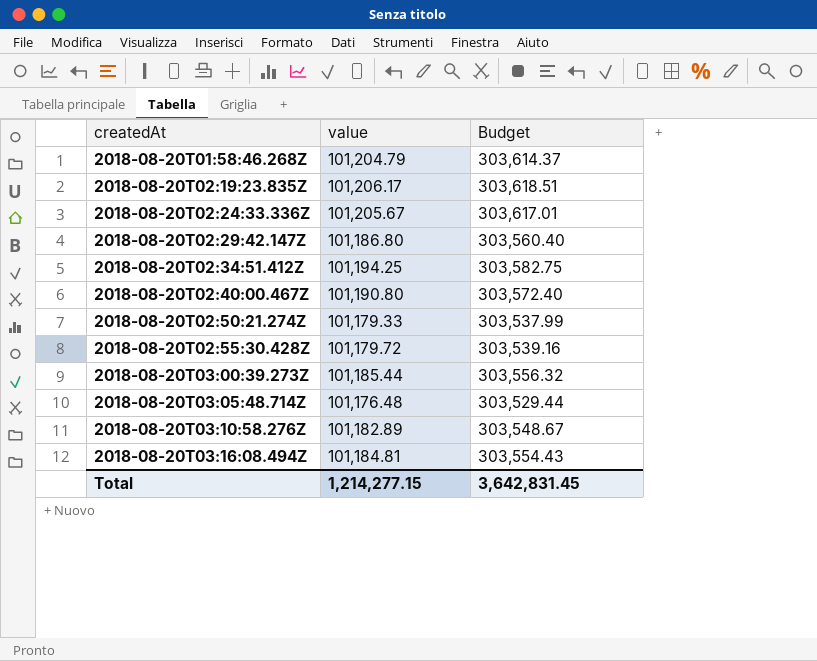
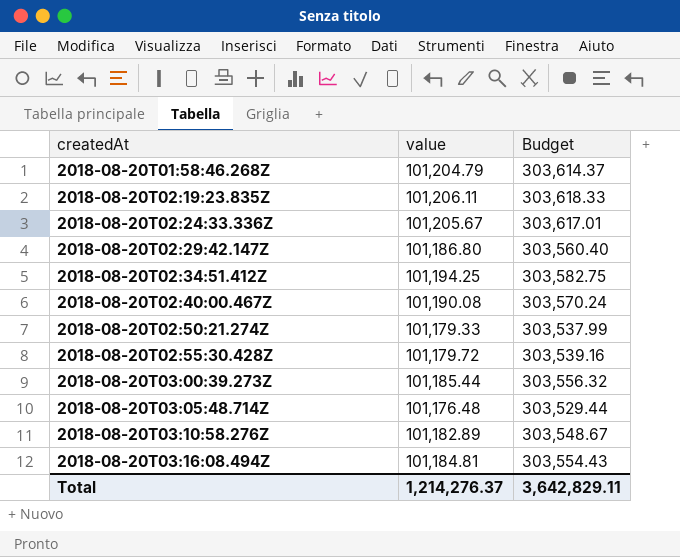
2018-08-20T02:19:23.835Z | value: 101,206.17 -> 101,206.11
2018-08-20T02:19:23.835Z | Budget: 303,618.51 -> 303,618.33
2018-08-20T02:40:00.467Z | value: 101,190.80 -> 101,190.08
2018-08-20T02:40:00.467Z | Budget: 303,572.40 -> 303,570.24
Total | value: 1,214,277.15 -> 1,214,276.37
Total | Budget: 3,642,831.45 -> 3,642,829.11

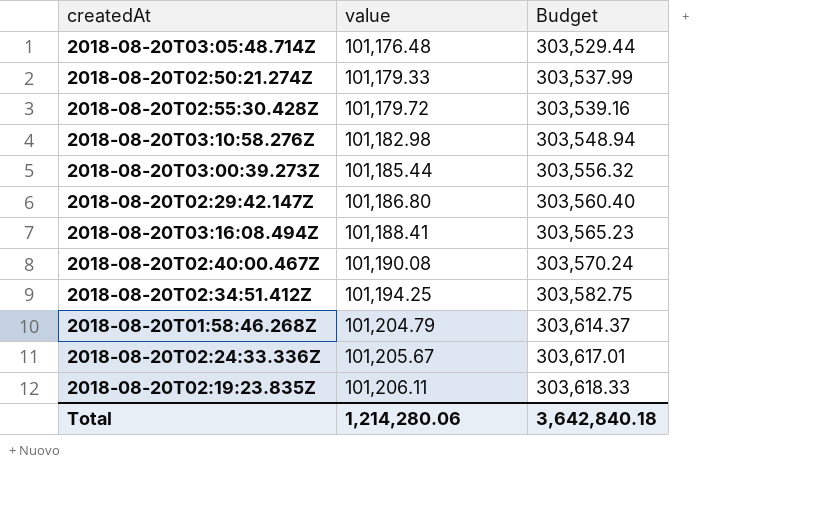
row order: createdAt ascending -> value ascending
2018-08-20T03:10:58.276Z | value: 101,182.89 -> 101,182.98
2018-08-20T03:10:58.276Z | Budget: 303,548.67 -> 303,548.94
2018-08-20T03:16:08.494Z | value: 101,184.81 -> 101,188.41
2018-08-20T03:16:08.494Z | Budget: 303,554.43 -> 303,565.23
Total | value: 1,214,276.37 -> 1,214,280.06
Total | Budget: 3,642,829.11 -> 3,642,840.18

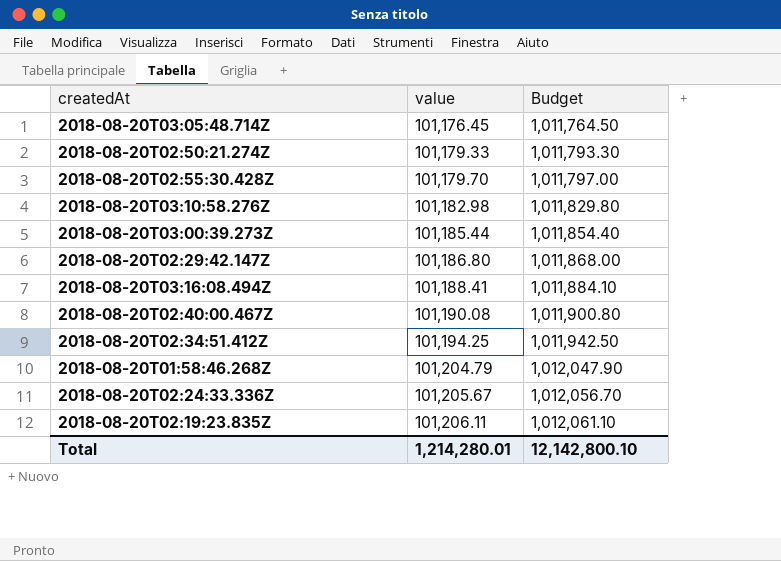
column Budget | formula: [value] * 3 -> [value] * 10
2018-08-20T03:05:48.714Z | value: 101,176.48 -> 101,176.45
2018-08-20T02:55:30.428Z | value: 101,179.72 -> 101,179.70
Total | value: 1,214,280.06 -> 1,214,280.01
Total | Budget: 3,642,840.18 -> 12,142,800.10

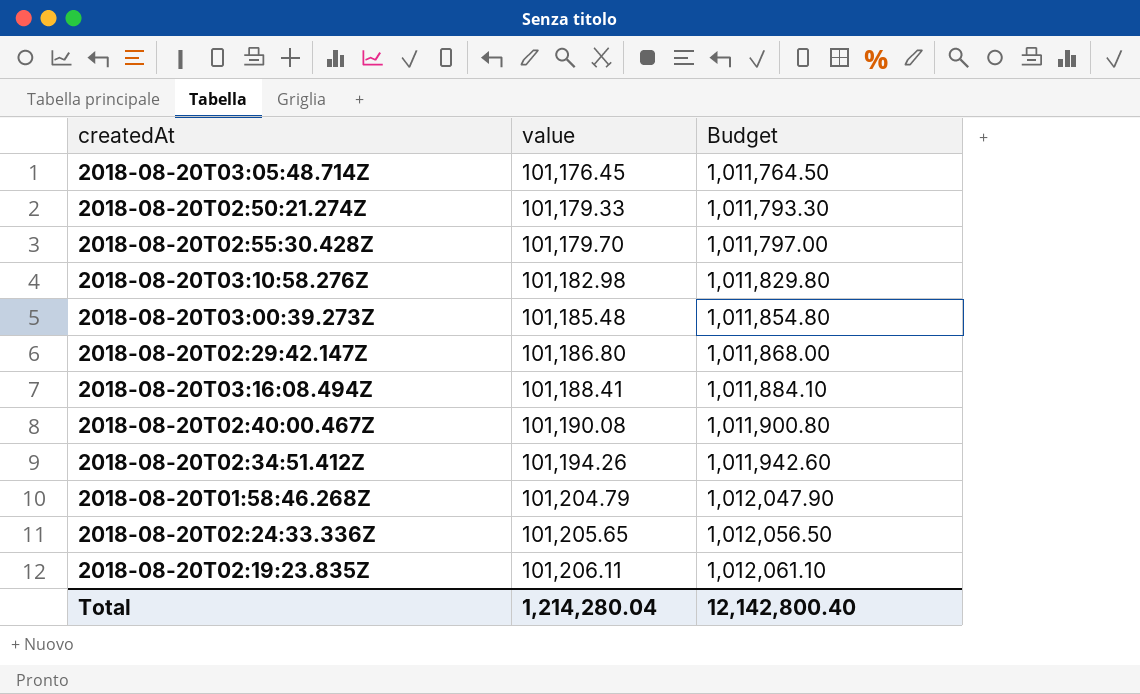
2018-08-20T03:00:39.273Z | value: 101,185.44 -> 101,185.48
2018-08-20T03:00:39.273Z | Budget: 1,011,854.40 -> 1,011,854.80
2018-08-20T02:34:51.412Z | value: 101,194.25 -> 101,194.26
2018-08-20T02:34:51.412Z | Budget: 1,011,942.50 -> 1,011,942.60
2018-08-20T02:24:33.336Z | value: 101,205.67 -> 101,205.65
2018-08-20T02:24:33.336Z | Budget: 1,012,056.70 -> 1,012,056.50
Total | value: 1,214,280.01 -> 1,214,280.04
Total | Budget: 12,142,800.10 -> 12,142,800.40

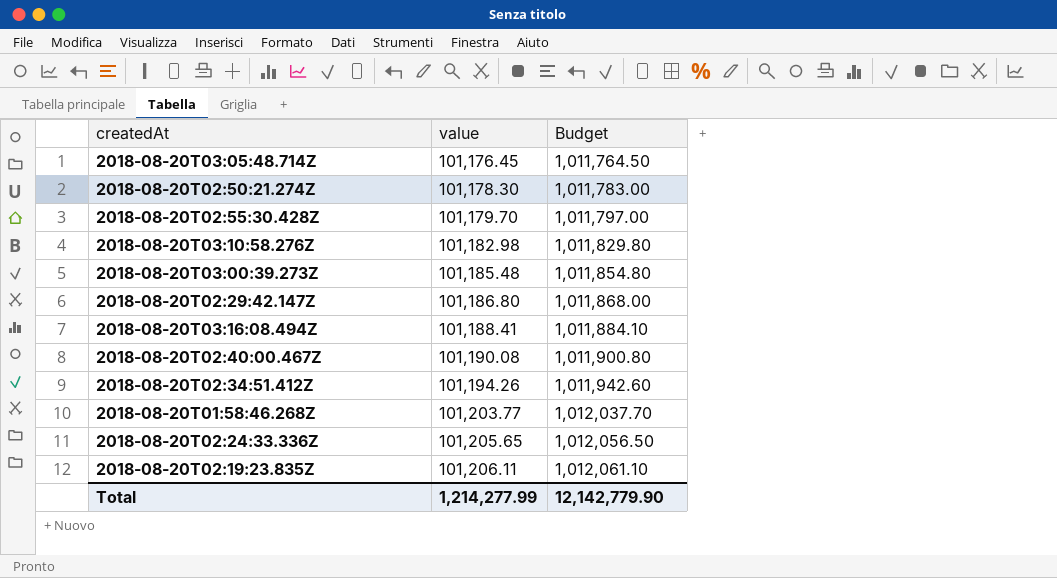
2018-08-20T02:50:21.274Z | value: 101,179.33 -> 101,178.30
2018-08-20T02:50:21.274Z | Budget: 1,011,793.30 -> 1,011,783.00
2018-08-20T01:58:46.268Z | value: 101,204.79 -> 101,203.77
2018-08-20T01:58:46.268Z | Budget: 1,012,047.90 -> 1,012,037.70
Total | value: 1,214,280.04 -> 1,214,277.99
Total | Budget: 12,142,800.40 -> 12,142,779.90

